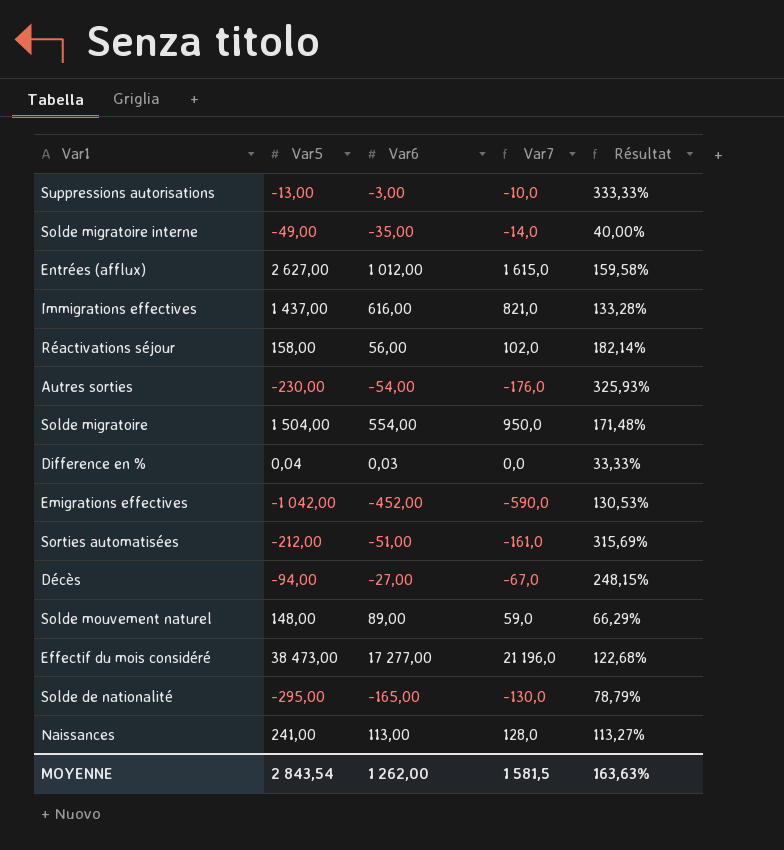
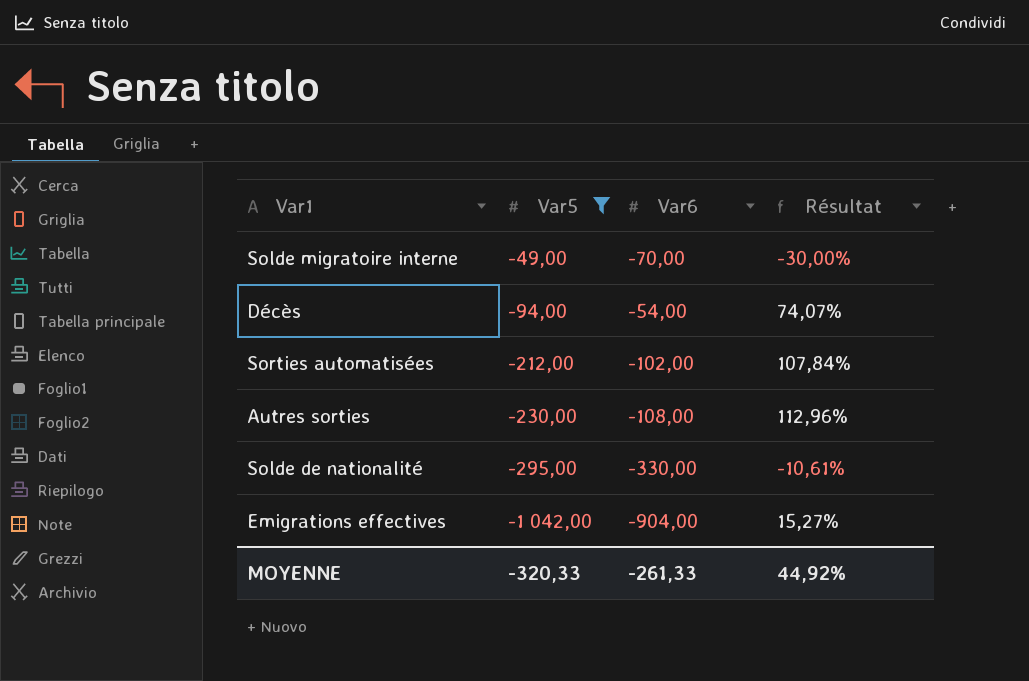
filter: none -> Var5 <= -49,00
row order: none -> Var5 descending
column Var7 | formula: [Var5] - [Var6] -> none
Solde migratoire interne | Var6: -35,00 -> -70,00
Solde migratoire interne | Résultat: 40,00% -> -30,00%
Décès | Var6: -27,00 -> -54,00
Décès | Résultat: 248,15% -> 74,07%
Sorties automatisées | Var6: -51,00 -> -102,00
Sorties automatisées | Résultat: 315,69% -> 107,84%
Autres sorties | Var6: -54,00 -> -108,00
Autres sorties | Résultat: 325,93% -> 112,96%
Solde de nationalité | Var6: -165,00 -> -330,00
Solde de nationalité | Résultat: 78,79% -> -10,61%
Emigrations effectives | Var6: -452,00 -> -904,00
Emigrations effectives | Résultat: 130,53% -> 15,27%
MOYENNE | Var5: 2 843,54 -> -320,33
MOYENNE | Var6: 1 262,00 -> -261,33
MOYENNE | Résultat: 163,63% -> 44,92%

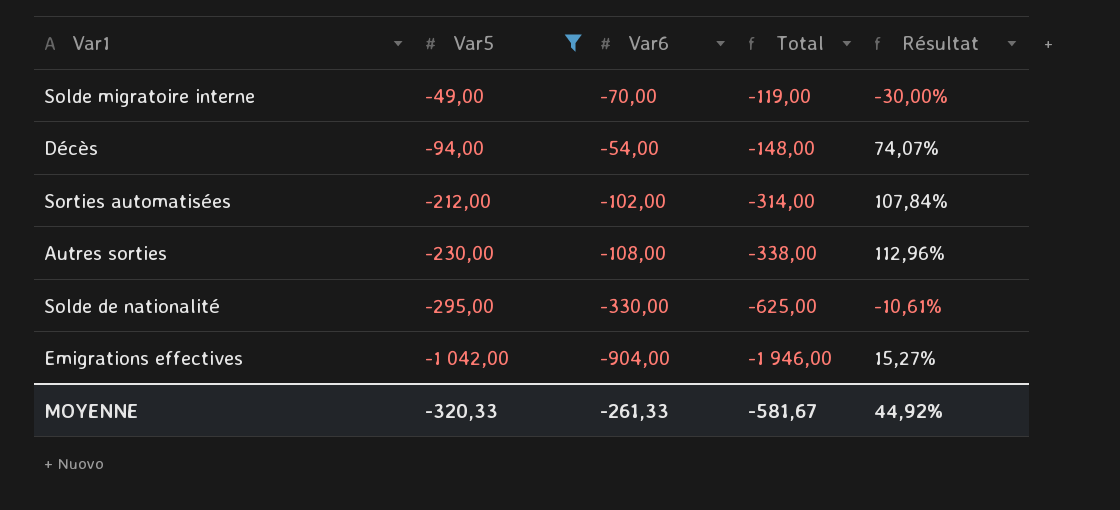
column Total | formula: none -> [Var5] + [Var6]

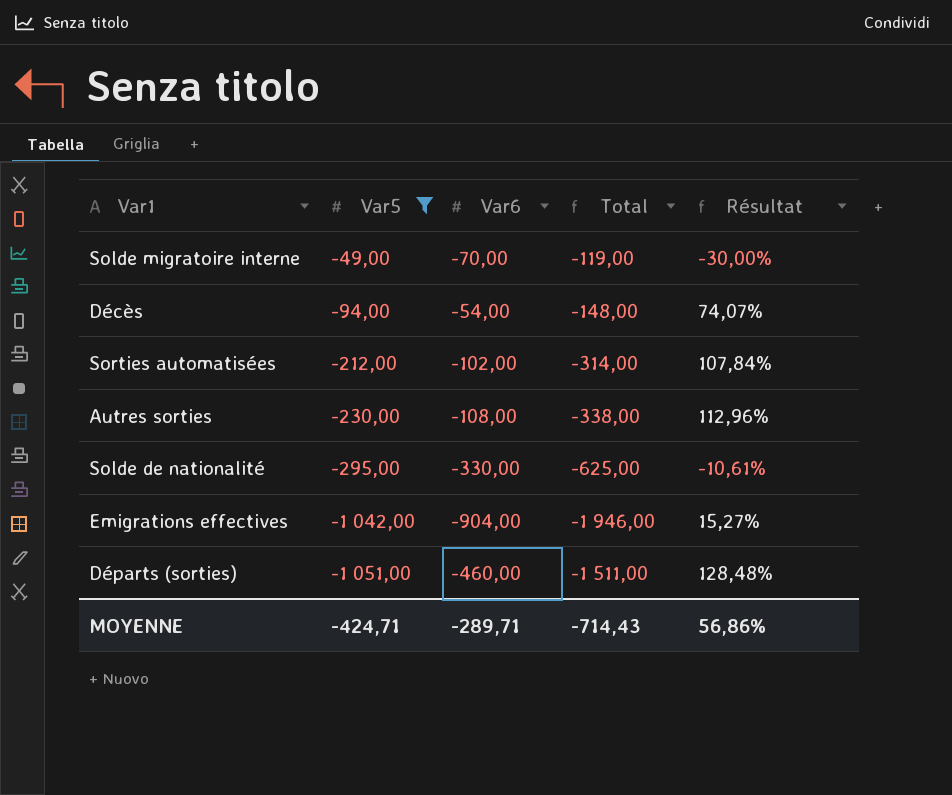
row Départs (sorties): none -> -1 051,00 | -460,00 | -1 511,00 | 128,48%
MOYENNE | Var5: -320,33 -> -424,71
MOYENNE | Var6: -261,33 -> -289,71
MOYENNE | Total: -581,67 -> -714,43
MOYENNE | Résultat: 44,92% -> 56,86%

